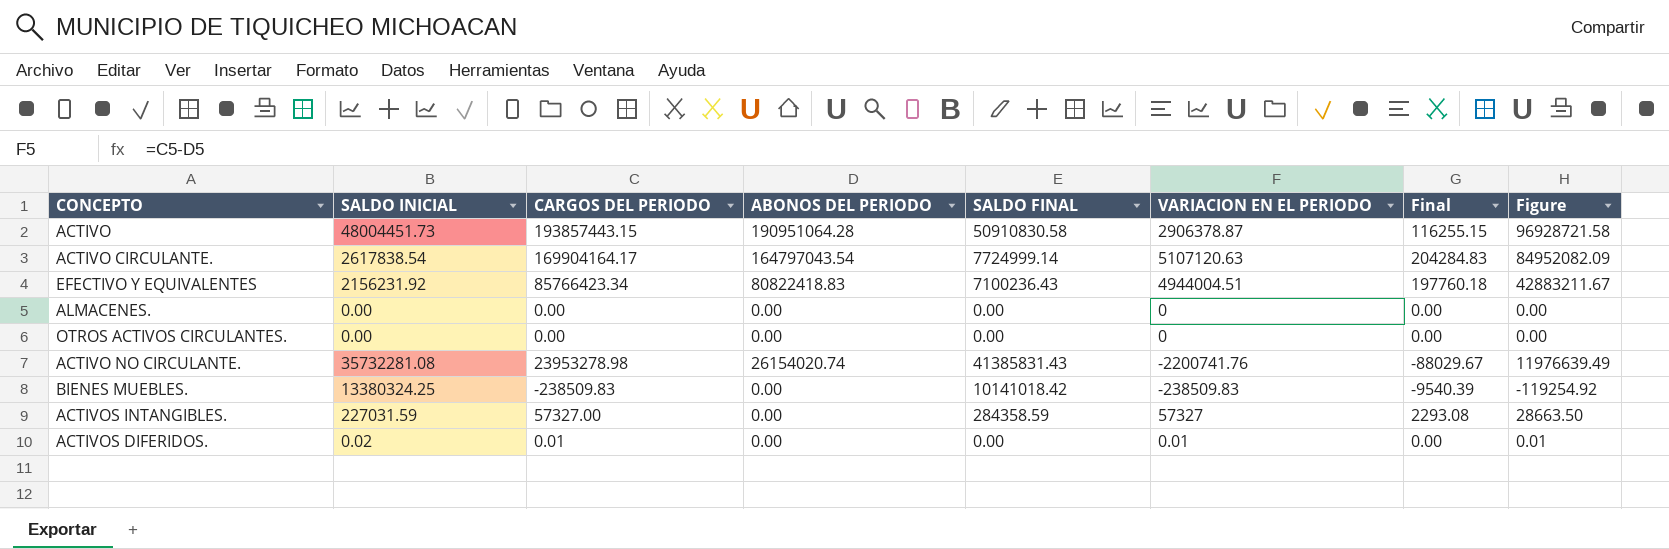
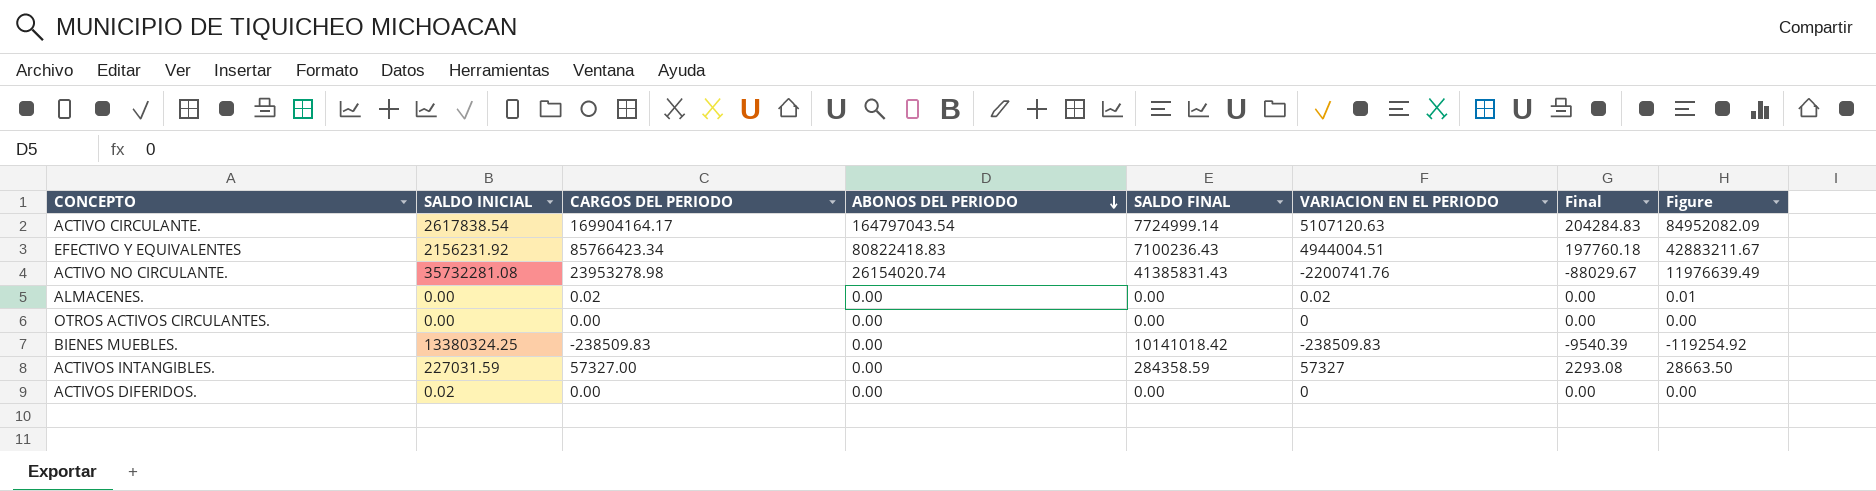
row order: none -> ABONOS DEL PERIODO descending
row ACTIVO: 48004451.73 | 193857443.15 | 190951064.28 | 50910830.58 | 2906378.87 | 116255.15 | 96928721.58 -> none
ALMACENES. | CARGOS DEL PERIODO: 0.00 -> 0.02
ALMACENES. | VARIACION EN EL PERIODO: 0 -> 0.02
ALMACENES. | Figure: 0.00 -> 0.01
ACTIVOS DIFERIDOS. | CARGOS DEL PERIODO: 0.01 -> 0.00
ACTIVOS DIFERIDOS. | VARIACION EN EL PERIODO: 0.01 -> 0
ACTIVOS DIFERIDOS. | Figure: 0.01 -> 0.00

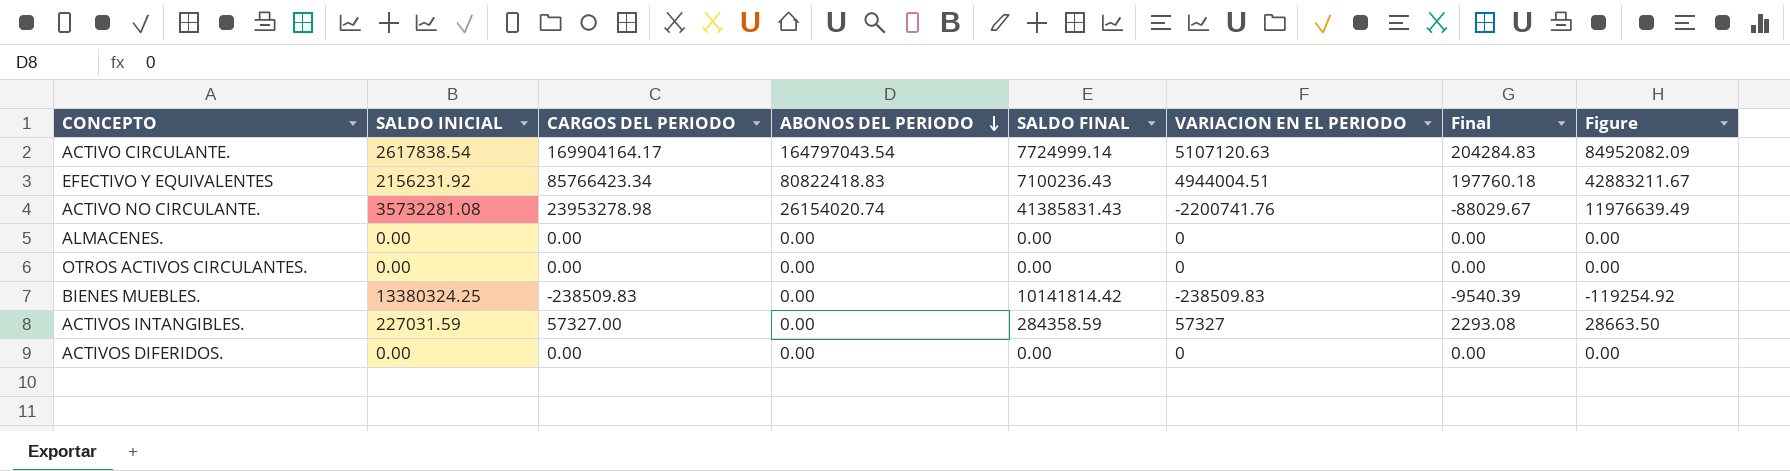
ALMACENES. | CARGOS DEL PERIODO: 0.02 -> 0.00
ALMACENES. | VARIACION EN EL PERIODO: 0.02 -> 0
ALMACENES. | Figure: 0.01 -> 0.00
BIENES MUEBLES. | SALDO FINAL: 10141018.42 -> 10141814.42
ACTIVOS DIFERIDOS. | SALDO INICIAL: 0.02 -> 0.00

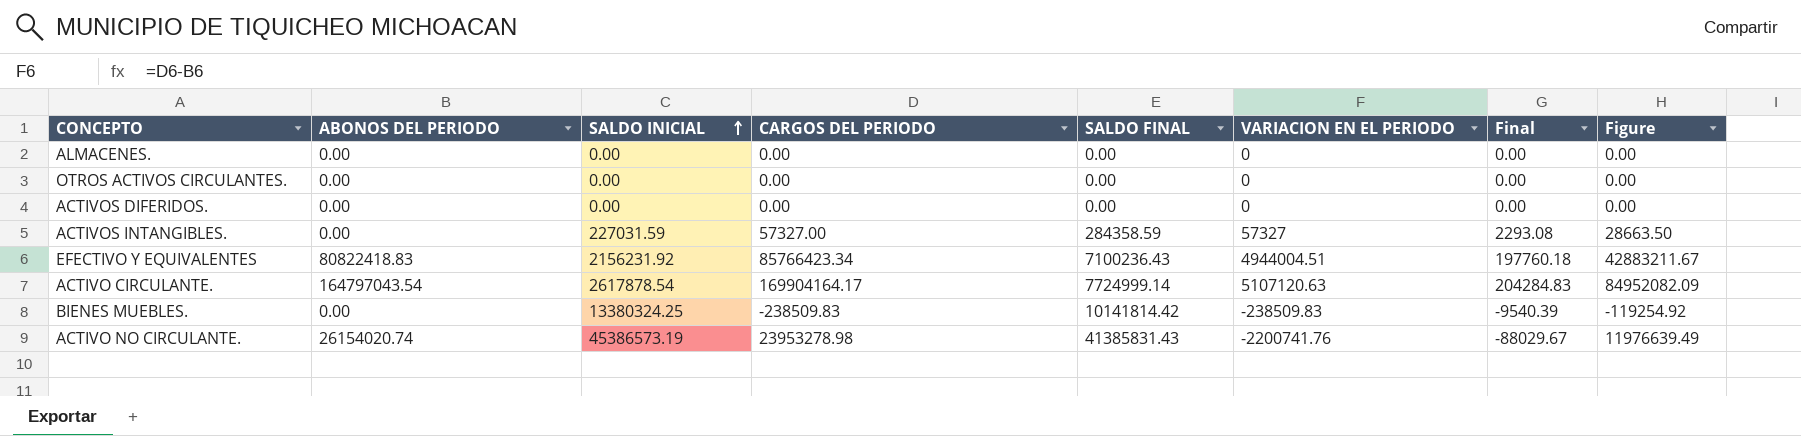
row order: ABONOS DEL PERIODO descending -> SALDO INICIAL ascending
column ABONOS DEL PERIODO | position: 4 -> 2
ACTIVO CIRCULANTE. | SALDO INICIAL: 2617838.54 -> 2617878.54
ACTIVO NO CIRCULANTE. | SALDO INICIAL: 35732281.08 -> 45386573.19

